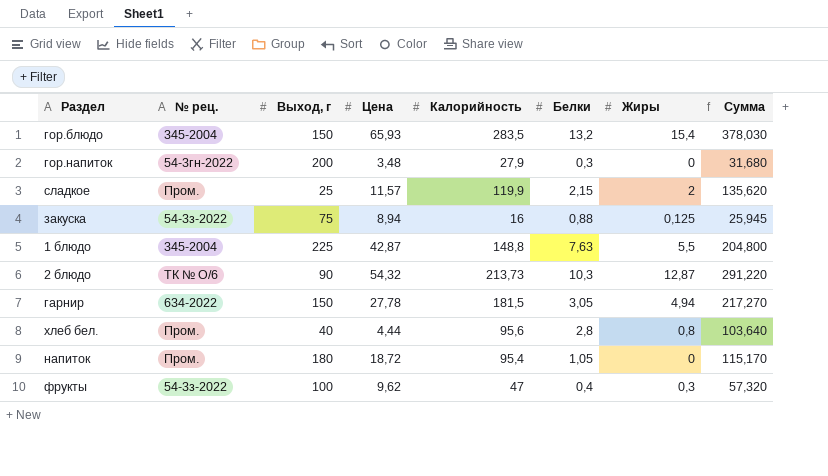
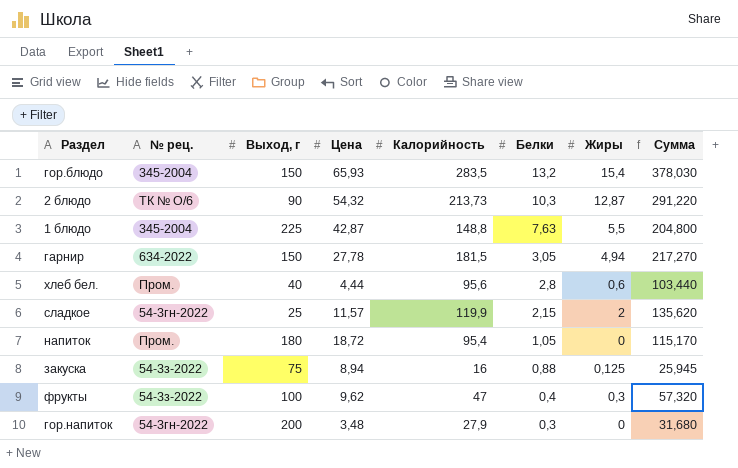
row order: none -> Белки descending
хлеб бел. | Жиры: 0,8 -> 0,6
хлеб бел. | Сумма: 103,640 -> 103,440
сладкое | № рец.: Пром. -> 54-3гн-2022

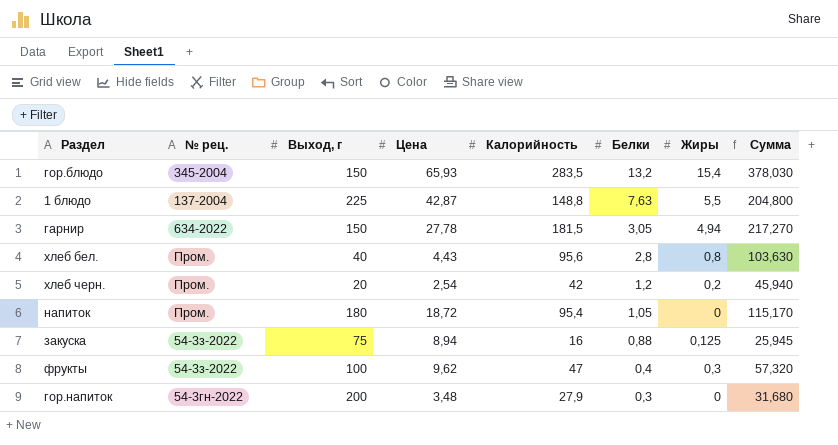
row 2 блюдо: ТК № О/6 | 90 | 54,32 | 213,73 | 10,3 | 12,87 | 291,220 -> none
row сладкое: 54-3гн-2022 | 25 | 11,57 | 119,9 | 2,15 | 2 | 135,620 -> none
1 блюдо | № рец.: 345-2004 -> 137-2004
хлеб бел. | Цена: 4,44 -> 4,43
хлеб бел. | Жиры: 0,6 -> 0,8
хлеб бел. | Сумма: 103,440 -> 103,630
row хлеб черн.: none -> Пром. | 20 | 2,54 | 42 | 1,2 | 0,2 | 45,940

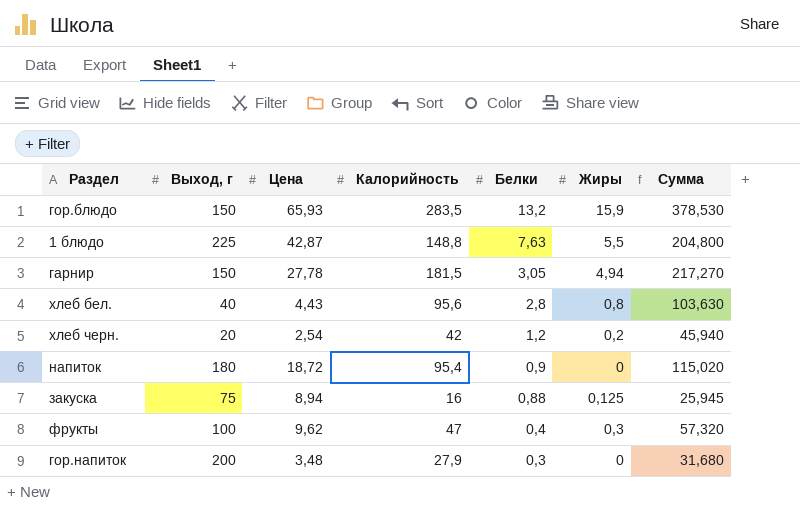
column № рец. | position: 2 -> none
гор.блюдо | Жиры: 15,4 -> 15,9
гор.блюдо | Сумма: 378,030 -> 378,530
напиток | Белки: 1,05 -> 0,9
напиток | Сумма: 115,170 -> 115,020

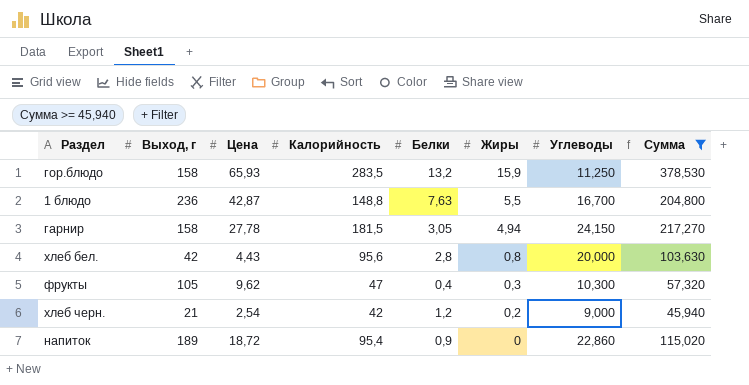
filter: none -> Сумма >= 45,940
row order: Белки descending -> Жиры descending
column Углеводы | position: none -> 7
гор.блюдо | Выход, г: 150 -> 158
1 блюдо | Выход, г: 225 -> 236
гарнир | Выход, г: 150 -> 158
хлеб бел. | Выход, г: 40 -> 42
фрукты | Выход, г: 100 -> 105
хлеб черн. | Выход, г: 20 -> 21
напиток | Выход, г: 180 -> 189

